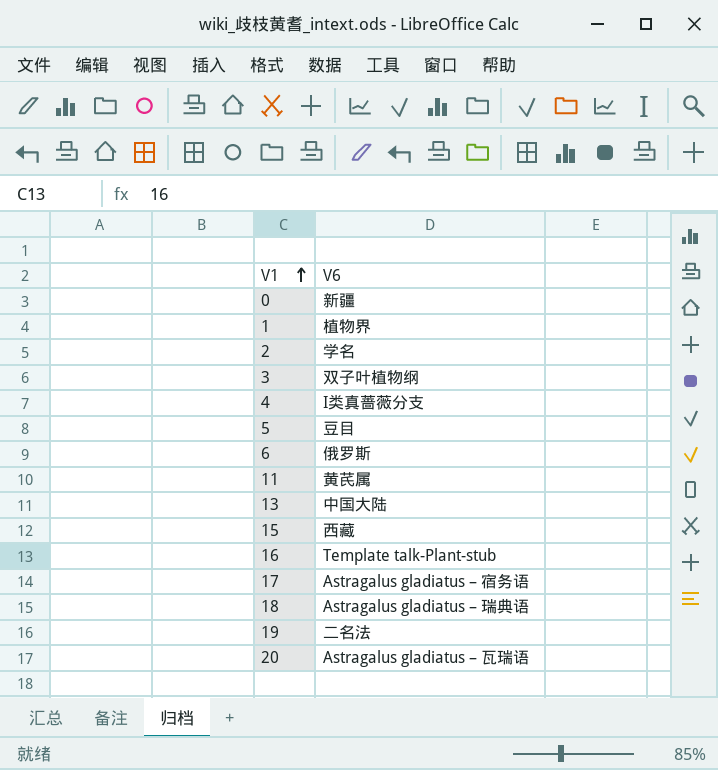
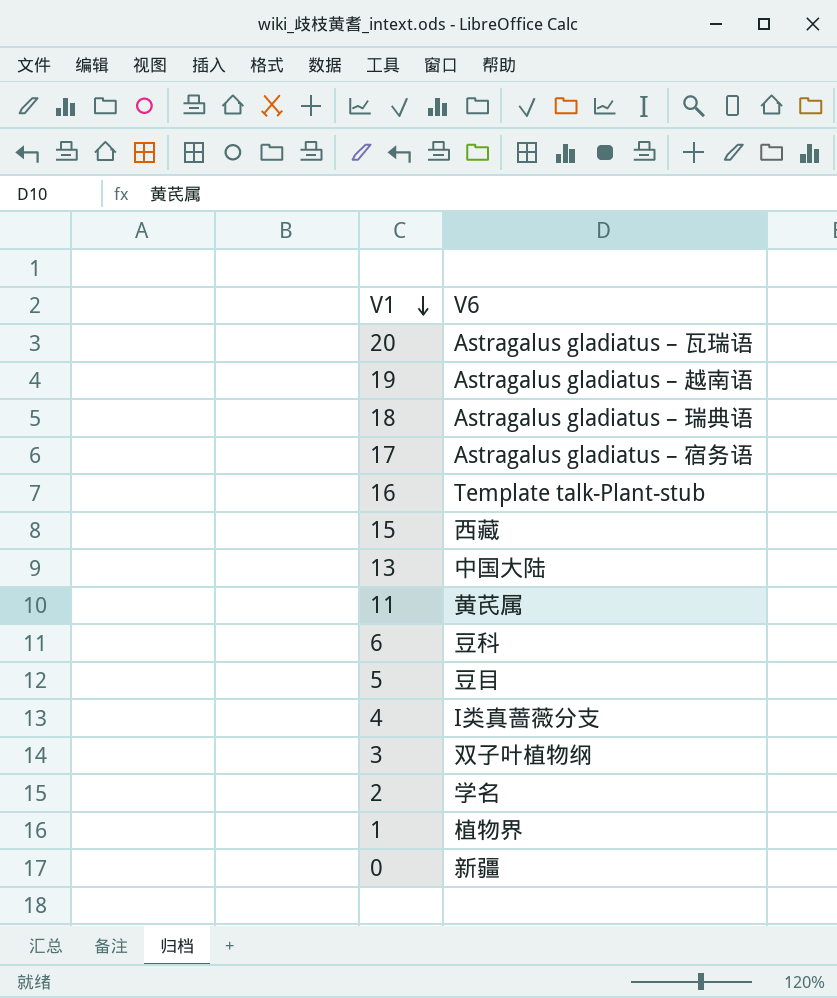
row order: V1 ascending -> V1 descending
19 | V6: 二名法 -> Astragalus gladiatus – 越南语
6 | V6: 俄罗斯 -> 豆科

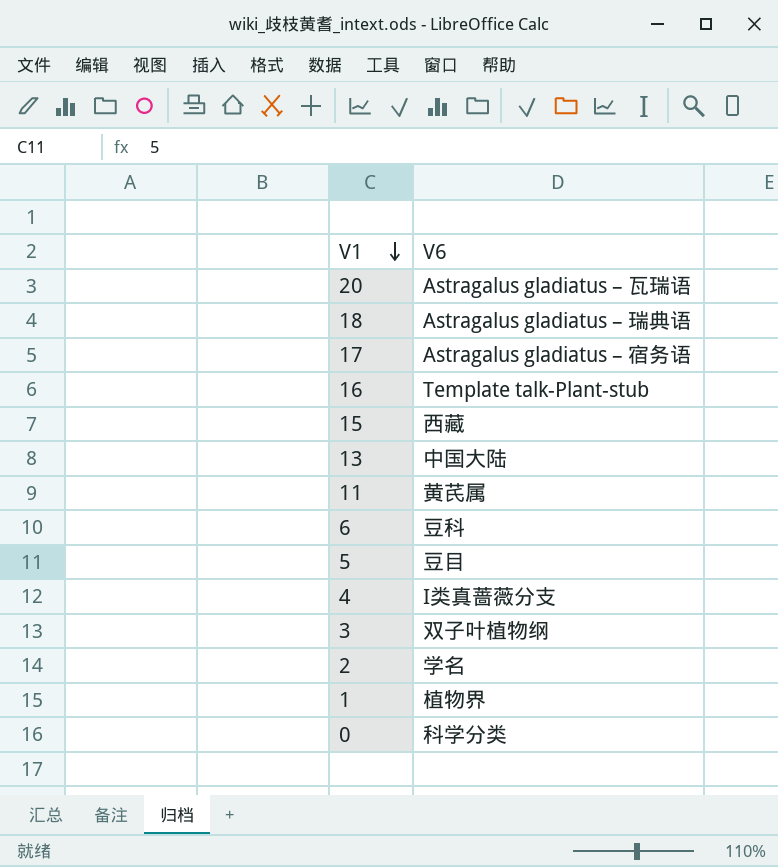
row 19: Astragalus gladiatus – 越南语 -> none
0 | V6: 新疆 -> 科学分类

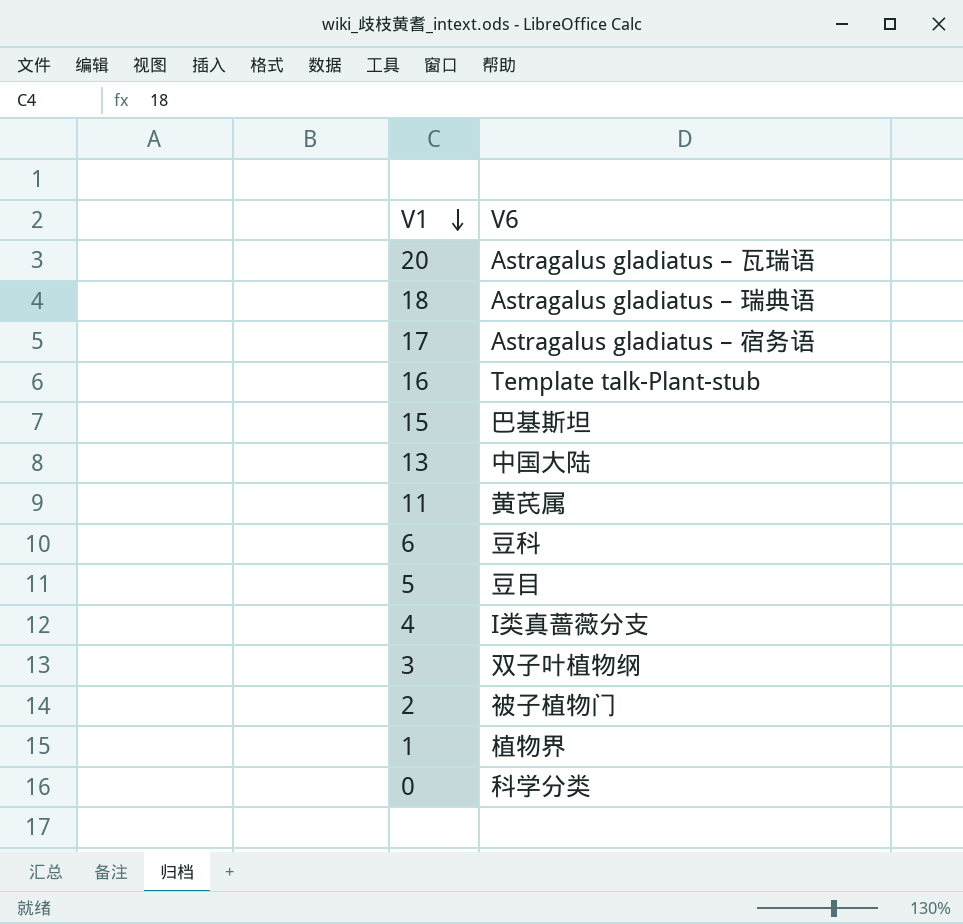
15 | V6: 西藏 -> 巴基斯坦
2 | V6: 学名 -> 被子植物门

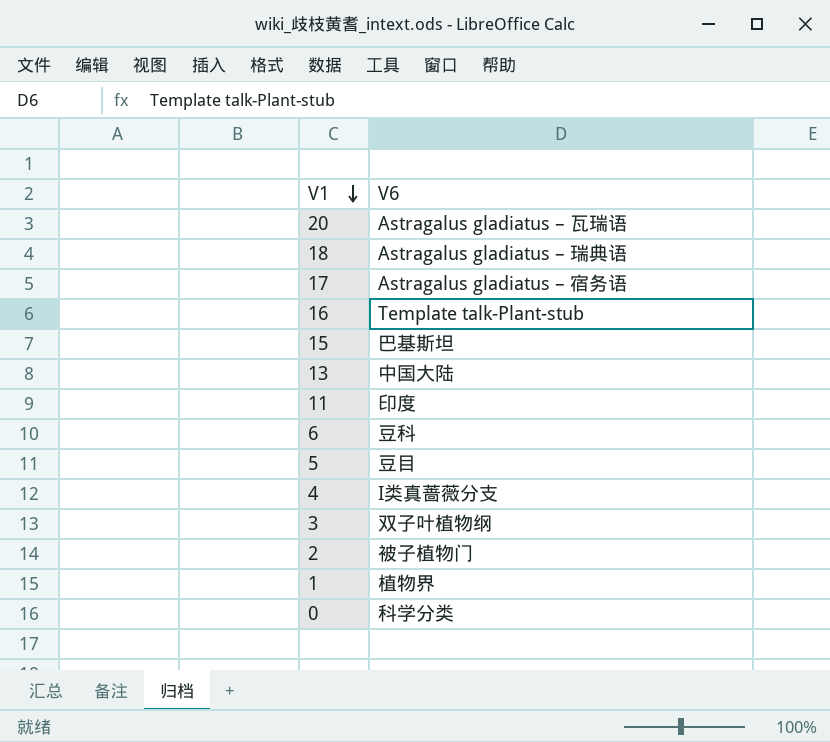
11 | V6: 黄芪属 -> 印度

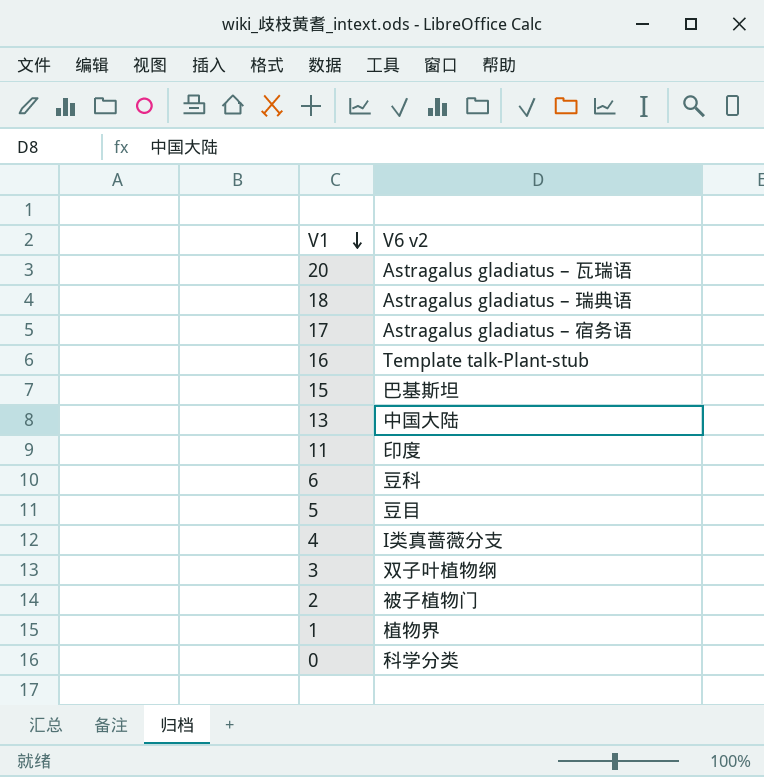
column name: V6 -> V6 v2

